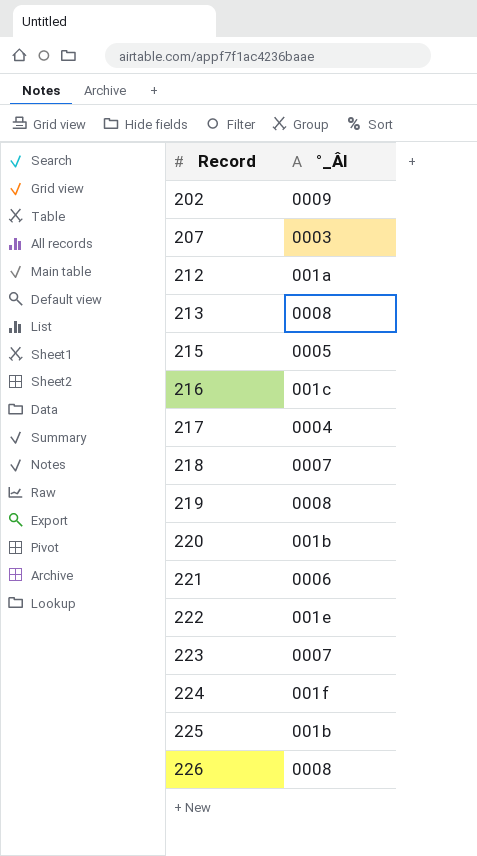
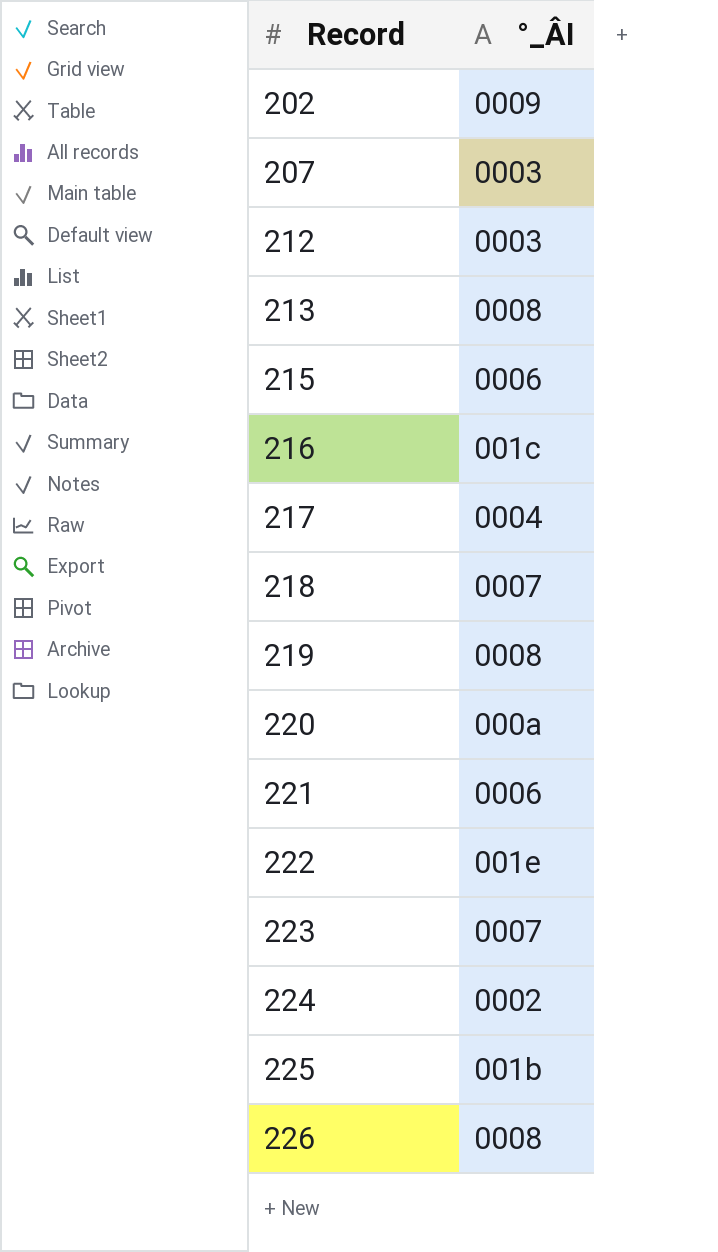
212 | °_ÂI: 001a -> 0003
215 | °_ÂI: 0005 -> 0006
220 | °_ÂI: 001b -> 000a
224 | °_ÂI: 001f -> 0002

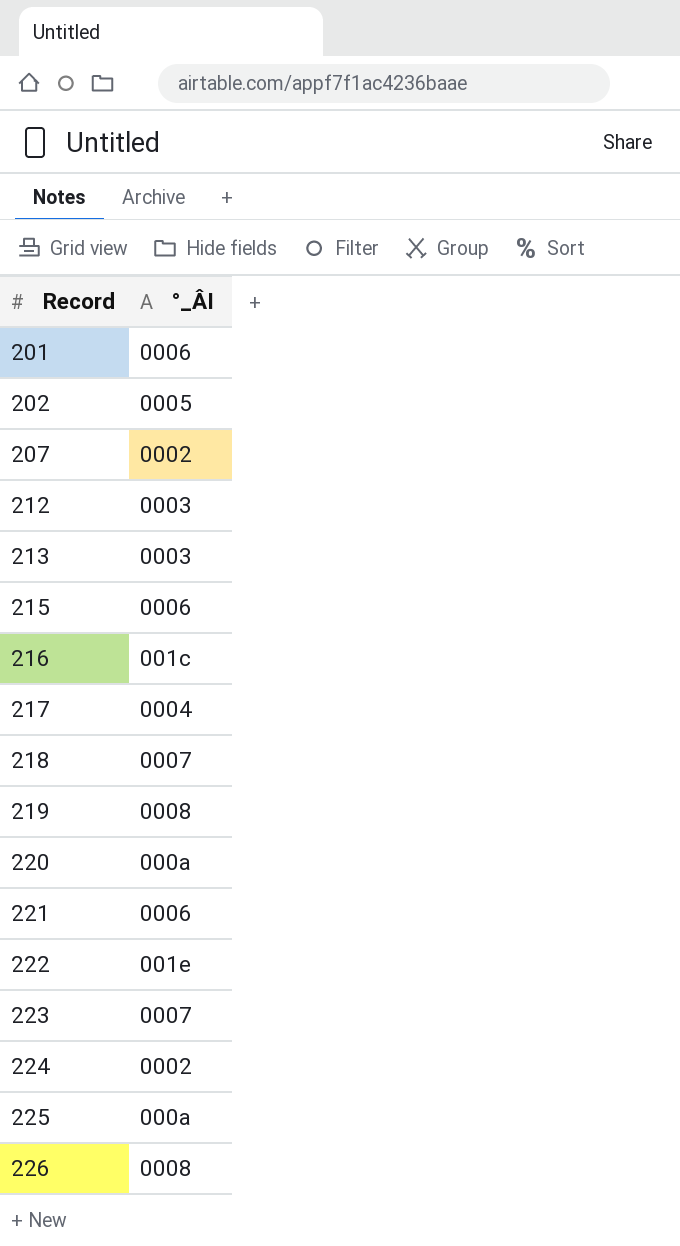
row 201: none -> 0006
202 | °_ÂI: 0009 -> 0005
207 | °_ÂI: 0003 -> 0002
213 | °_ÂI: 0008 -> 0003
225 | °_ÂI: 001b -> 000a

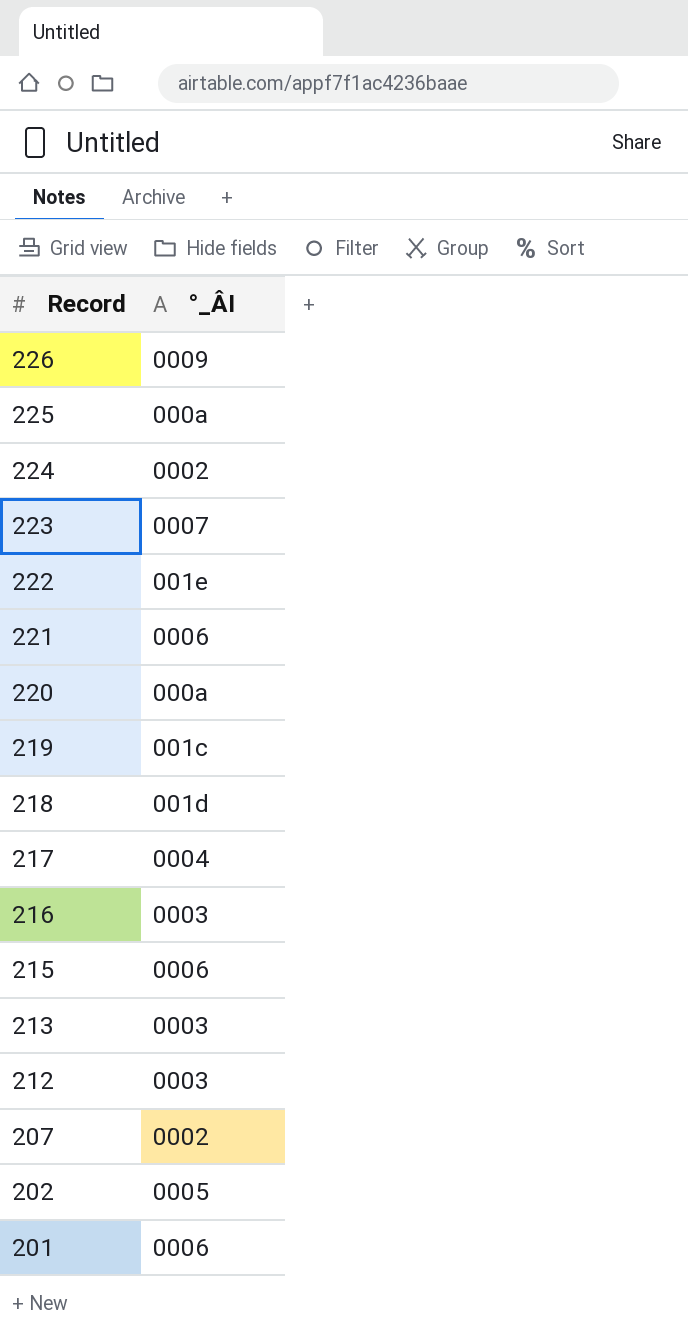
row order: Record ascending -> Record descending
226 | °_ÂI: 0008 -> 0009
219 | °_ÂI: 0008 -> 001c
218 | °_ÂI: 0007 -> 001d
216 | °_ÂI: 001c -> 0003

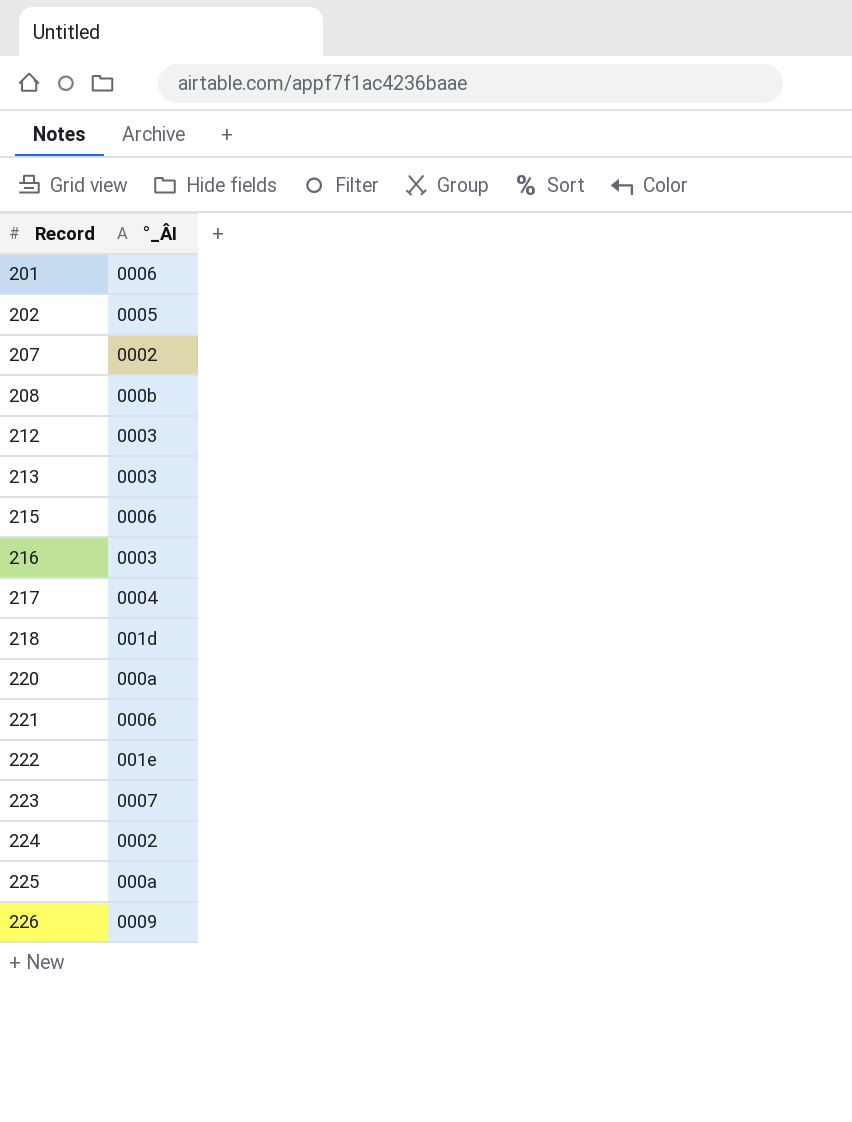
row order: Record descending -> Record ascending
row 219: 001c -> none
row 208: none -> 000b

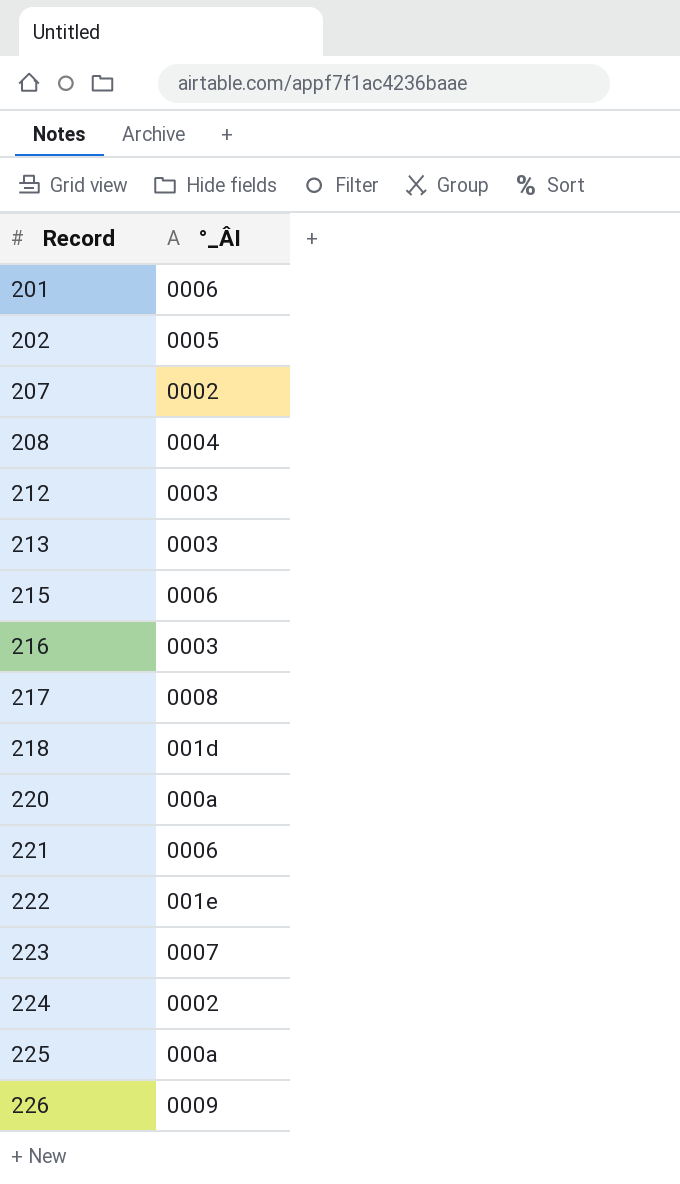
208 | °_ÂI: 000b -> 0004
217 | °_ÂI: 0004 -> 0008

